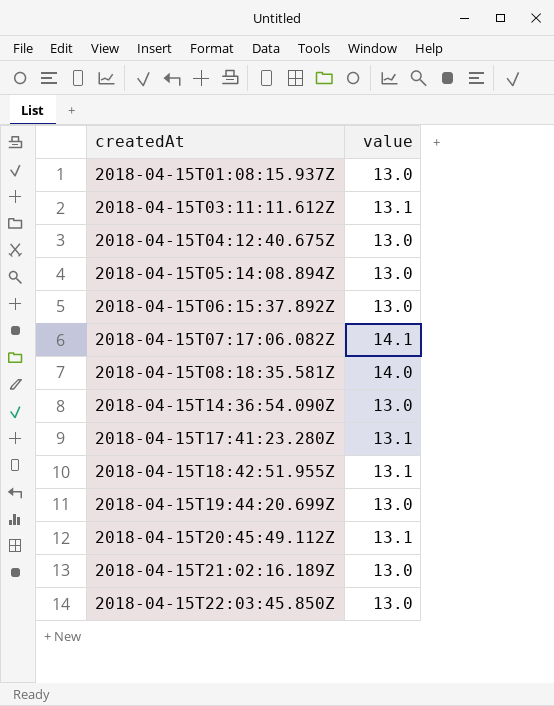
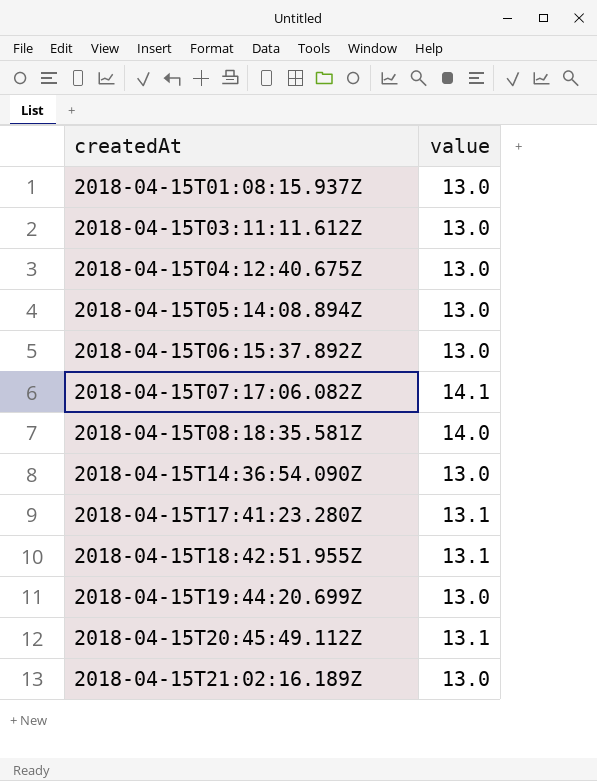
row 2018-04-15T22:03:45.850Z: 13.0 -> none
2018-04-15T03:11:11.612Z | value: 13.1 -> 13.0

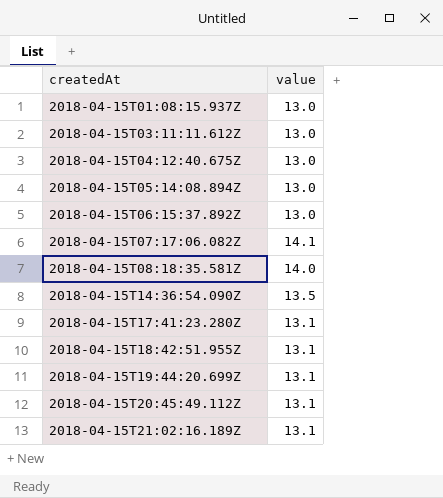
2018-04-15T14:36:54.090Z | value: 13.0 -> 13.5
2018-04-15T19:44:20.699Z | value: 13.0 -> 13.1
2018-04-15T21:02:16.189Z | value: 13.0 -> 13.1

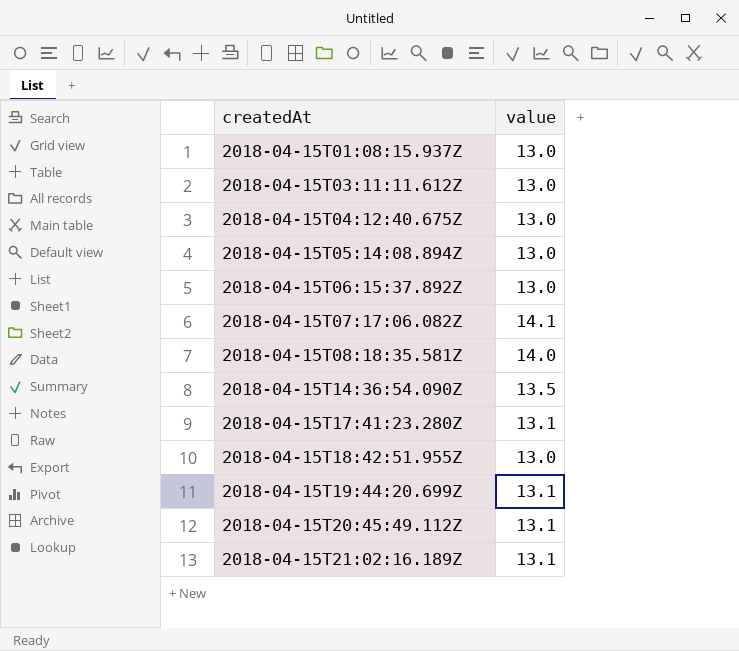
2018-04-15T18:42:51.955Z | value: 13.1 -> 13.0

